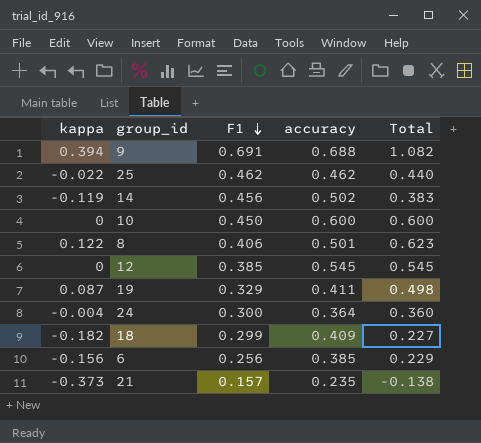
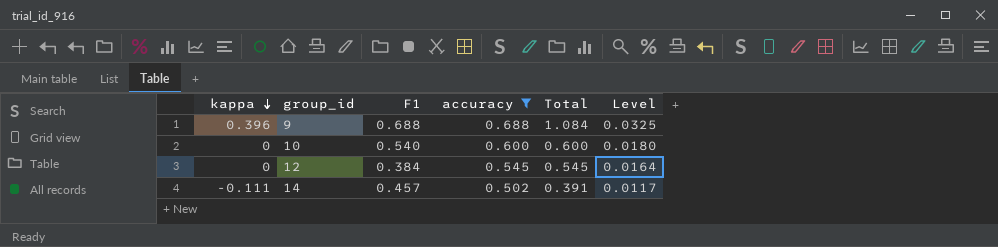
filter: none -> accuracy >= 0.502
row order: F1 descending -> kappa descending
column Level | formula: none -> [Total] * 0.03
9 | kappa: 0.394 -> 0.396
9 | F1: 0.691 -> 0.688
9 | Total: 1.082 -> 1.084
10 | F1: 0.450 -> 0.540
12 | F1: 0.385 -> 0.384
14 | kappa: -0.119 -> -0.111
14 | F1: 0.456 -> 0.457
14 | Total: 0.383 -> 0.391

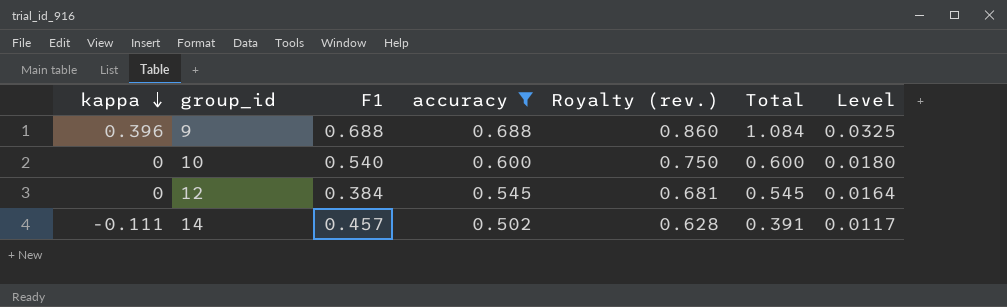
column Royalty (rev.) | formula: none -> [accuracy] * 1.25

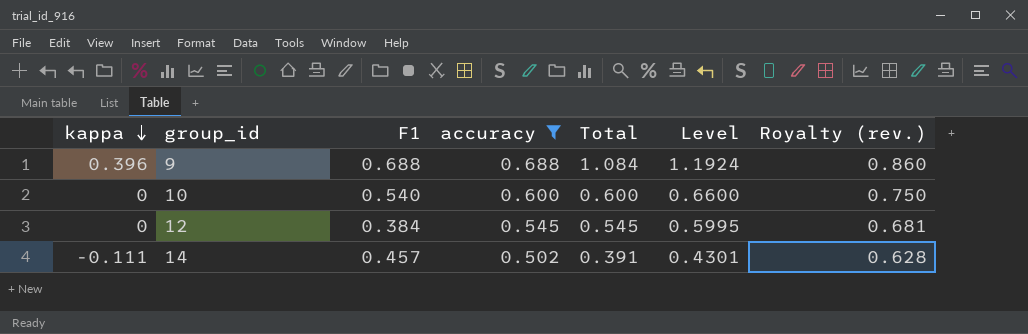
column Level | formula: [Total] * 0.03 -> [Total] * 1.1
column Royalty (rev.) | position: 5 -> 7

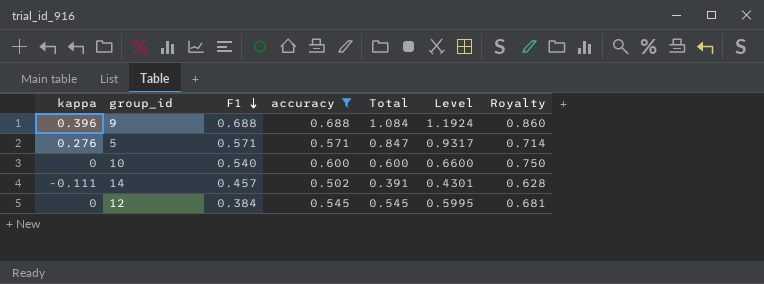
row order: kappa descending -> F1 descending
column name: Royalty (rev.) -> Royalty
row 5: none -> 0.276 | 0.571 | 0.571 | 0.847 | 0.9317 | 0.714

